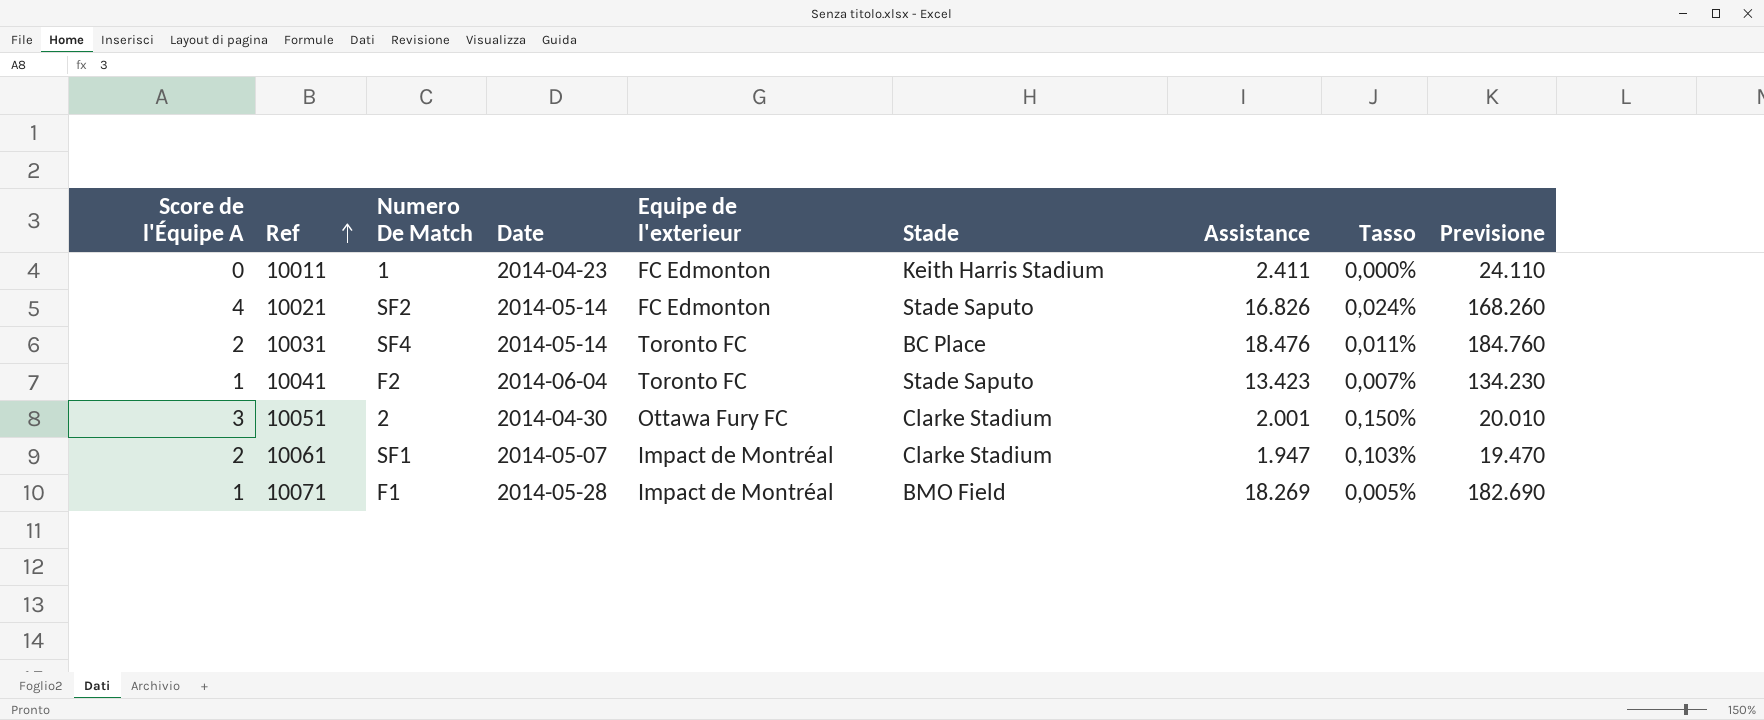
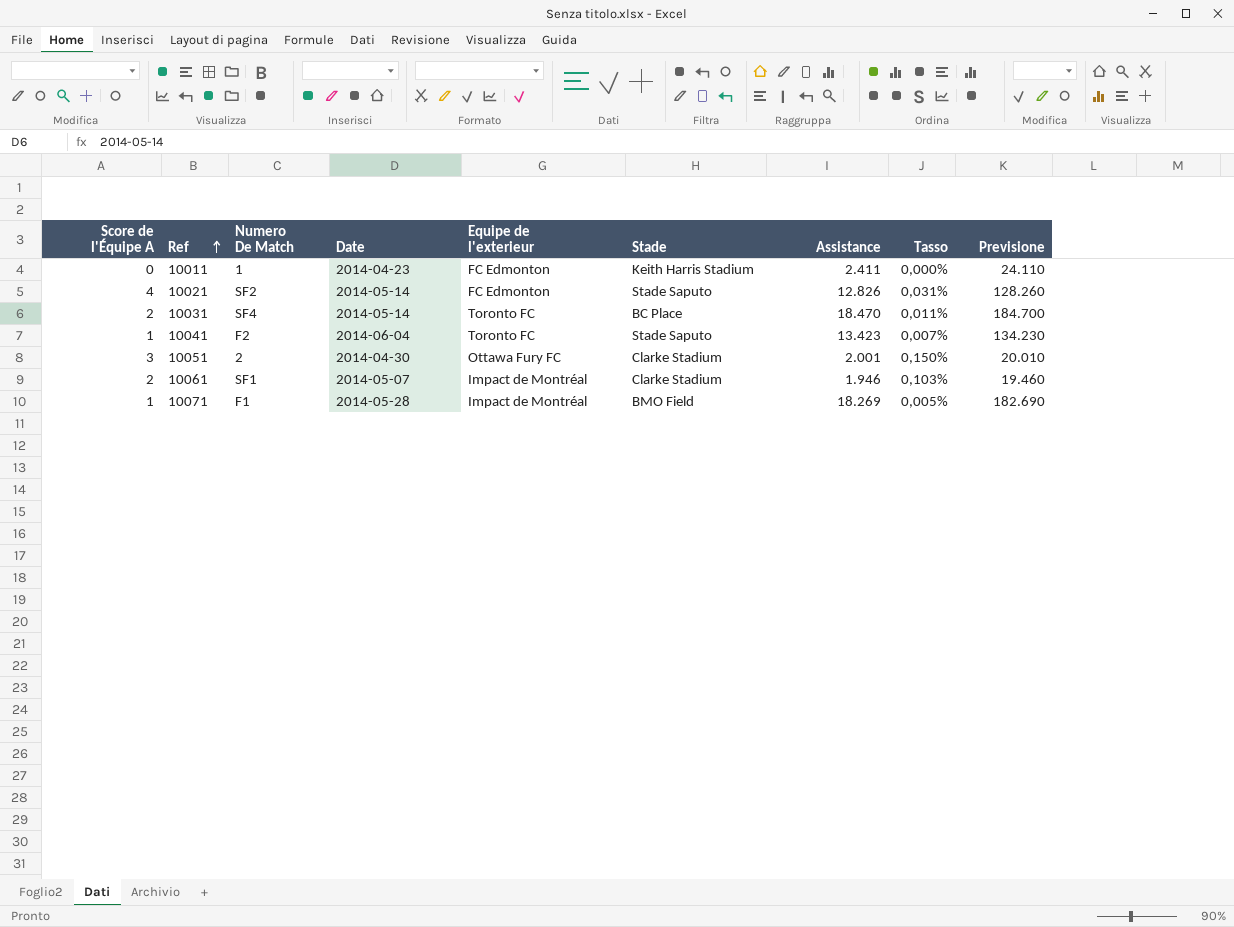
10021 | Assistance: 16.826 -> 12.826
10021 | Tasso: 0,024% -> 0,031%
10021 | Previsione: 168.260 -> 128.260
10031 | Assistance: 18.476 -> 18.470
10031 | Previsione: 184.760 -> 184.700
10061 | Assistance: 1.947 -> 1.946
10061 | Previsione: 19.470 -> 19.460

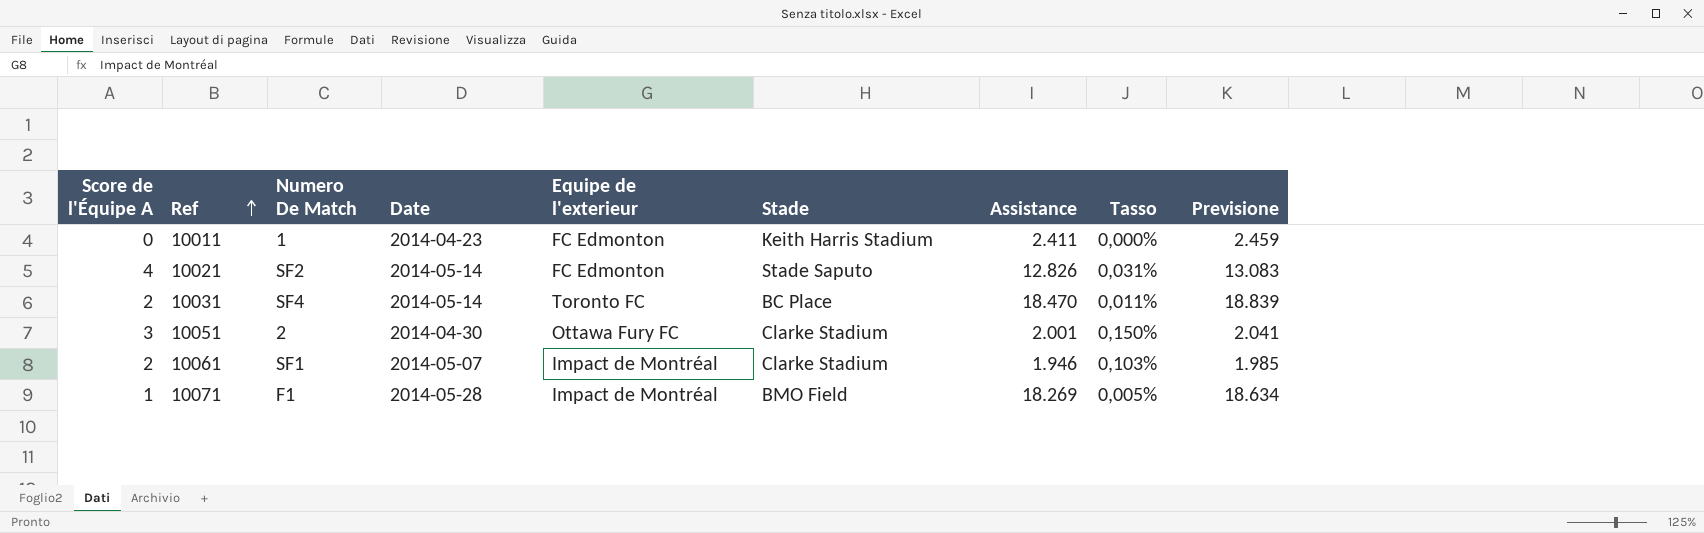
column Previsione | formula: [Assistance] * 10 -> [Assistance] * 1,02
row 10041: 1 | F2 | 2014-06-04 | Toronto FC | Stade Saputo | 13.423 | 0,007% | 134.230 -> none

